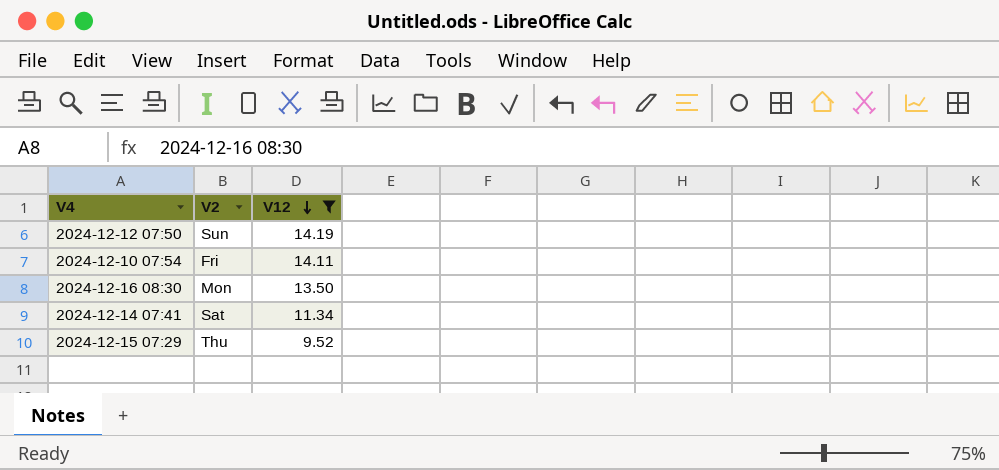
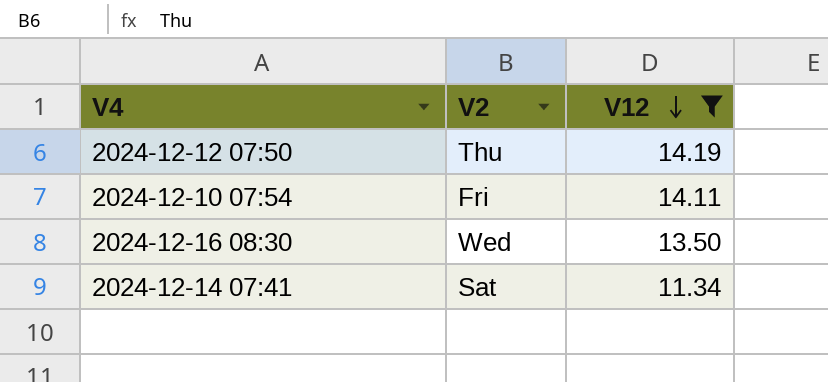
row 2024-12-15 07:29: Thu | 9.52 -> none
2024-12-12 07:50 | V2: Sun -> Thu
2024-12-16 08:30 | V2: Mon -> Wed

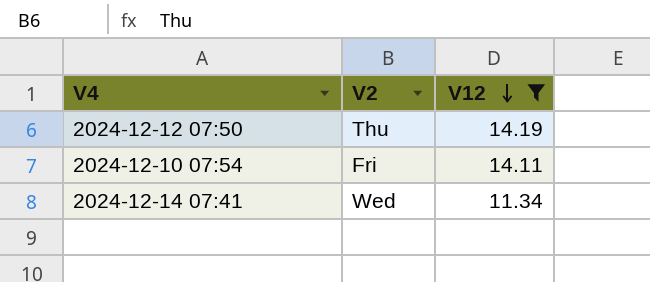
row 2024-12-16 08:30: Wed | 13.50 -> none
2024-12-14 07:41 | V2: Sat -> Wed

